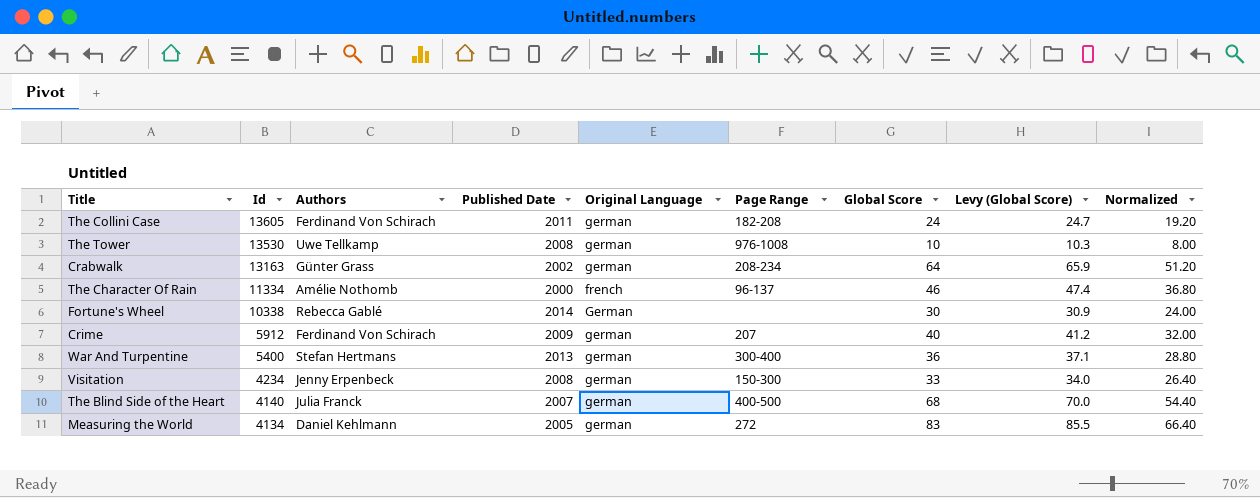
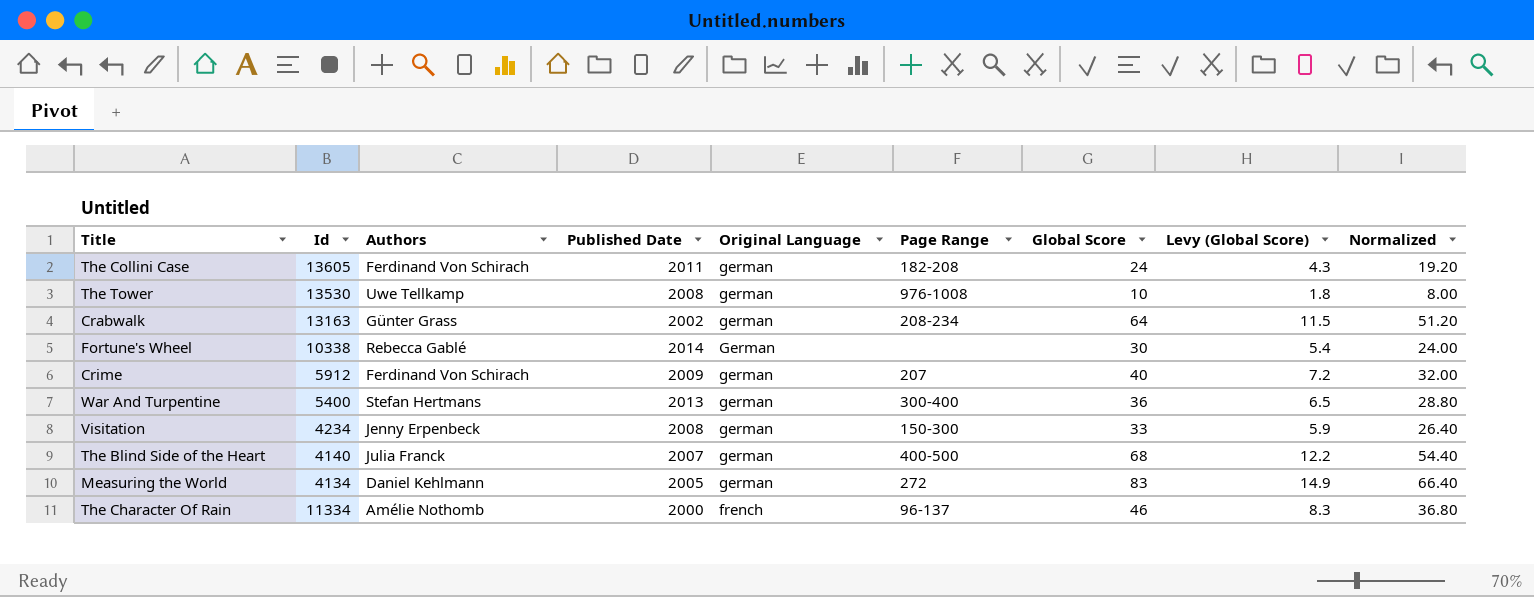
row order: Id descending -> Original Language descending
column Levy (Global Score) | formula: [Global Score] * 1.03 -> [Global Score] * 0.18

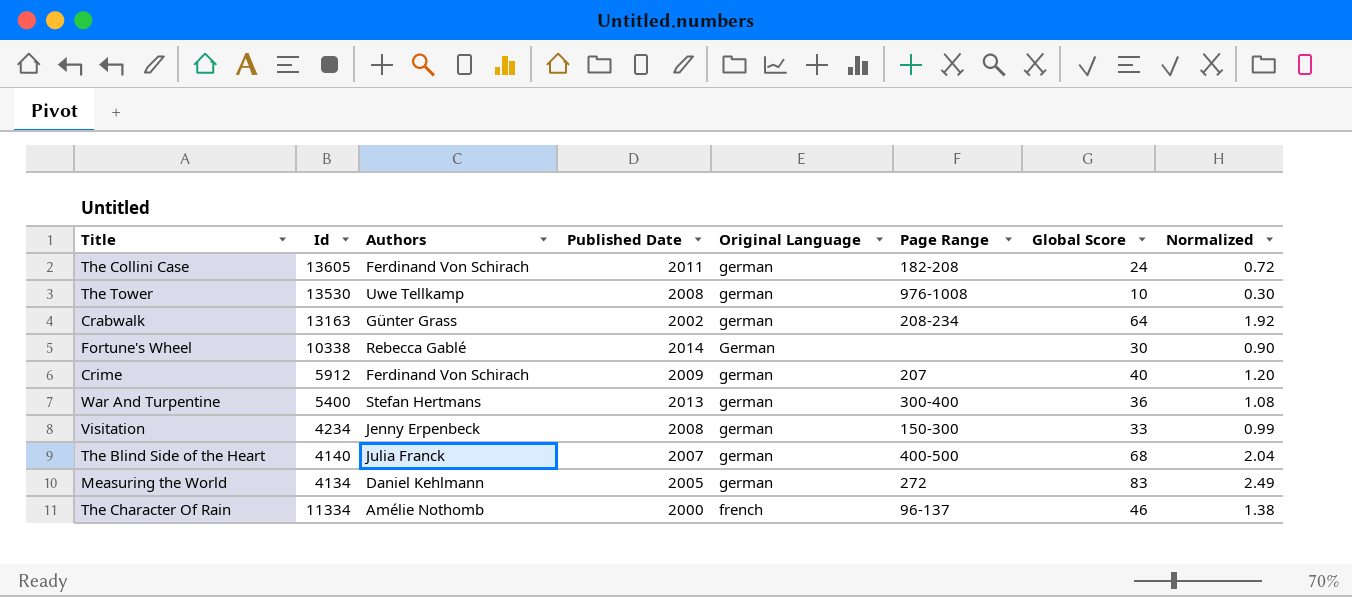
column Levy (Global Score) | formula: [Global Score] * 0.18 -> none
column Normalized | formula: [Global Score] * 0.8 -> [Global Score] * 0.03

